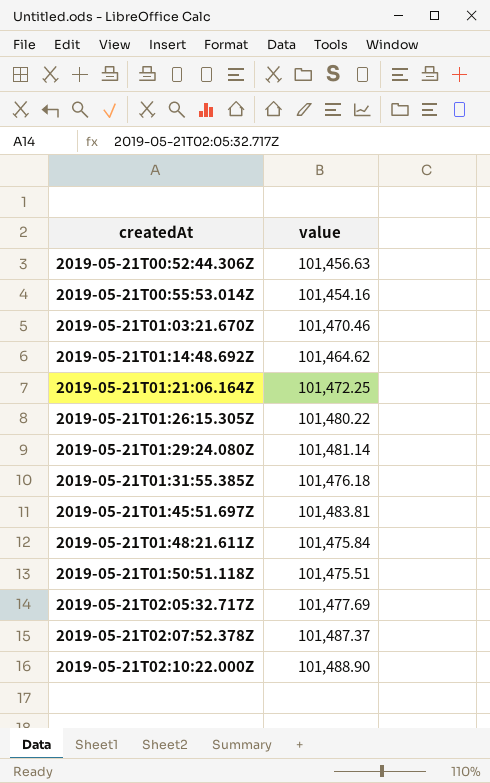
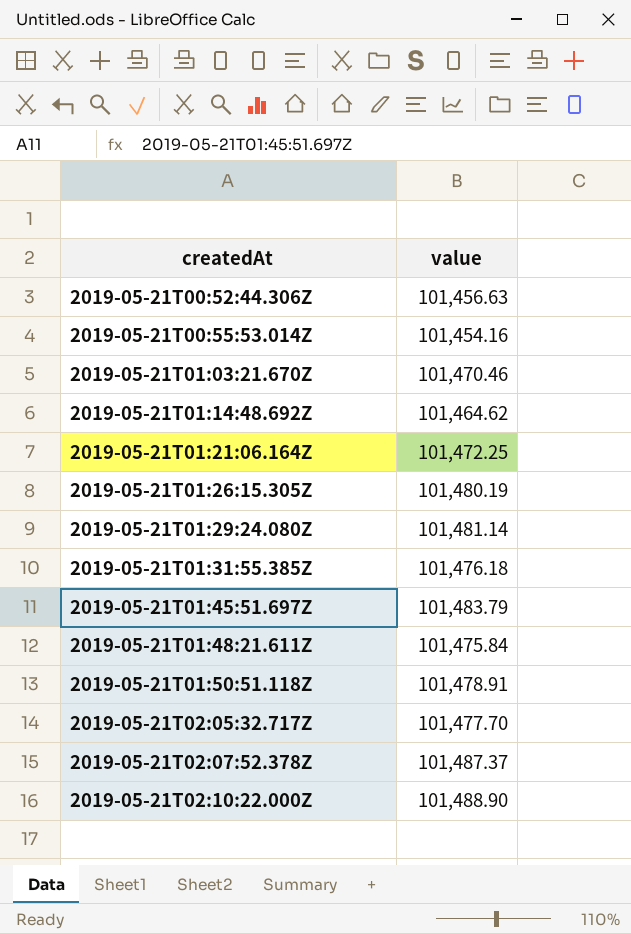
2019-05-21T01:26:15.305Z | value: 101,480.22 -> 101,480.19
2019-05-21T01:45:51.697Z | value: 101,483.81 -> 101,483.79
2019-05-21T01:50:51.118Z | value: 101,475.51 -> 101,478.91
2019-05-21T02:05:32.717Z | value: 101,477.69 -> 101,477.70

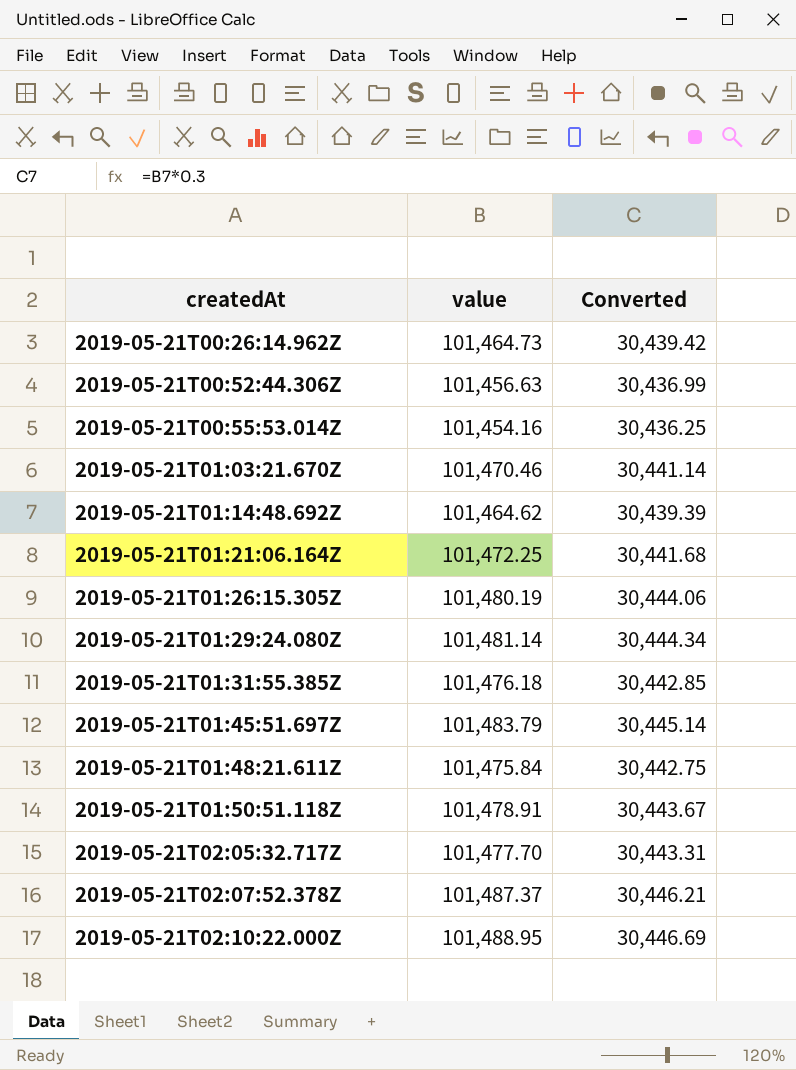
column Converted | formula: none -> [value] * 0.3
row 2019-05-21T00:26:14.962Z: none -> 101,464.73 | 30,439.42
2019-05-21T02:10:22.000Z | value: 101,488.90 -> 101,488.95

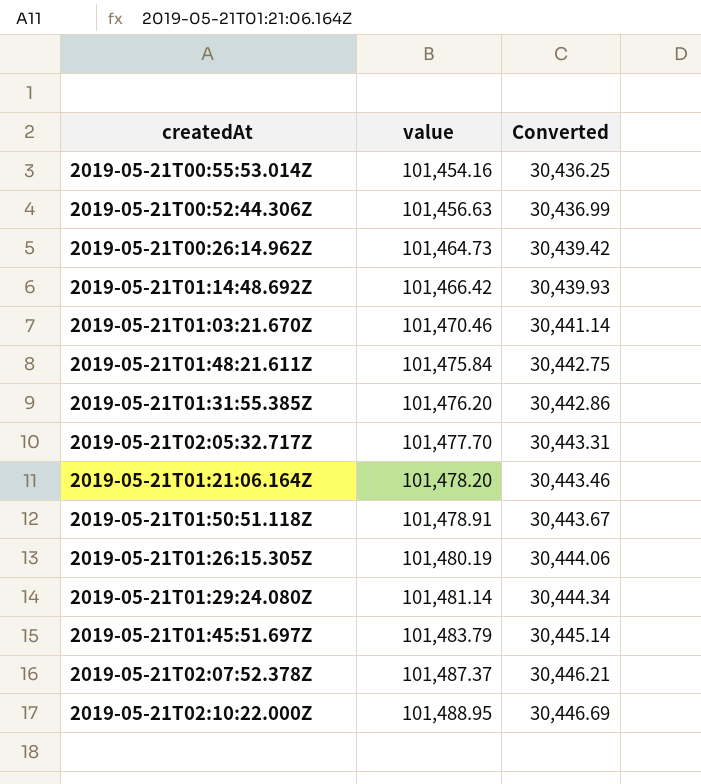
row order: createdAt ascending -> value ascending
2019-05-21T01:14:48.692Z | value: 101,464.62 -> 101,466.42
2019-05-21T01:14:48.692Z | Converted: 30,439.39 -> 30,439.93
2019-05-21T01:31:55.385Z | value: 101,476.18 -> 101,476.20
2019-05-21T01:31:55.385Z | Converted: 30,442.85 -> 30,442.86
2019-05-21T01:21:06.164Z | value: 101,472.25 -> 101,478.20
2019-05-21T01:21:06.164Z | Converted: 30,441.68 -> 30,443.46

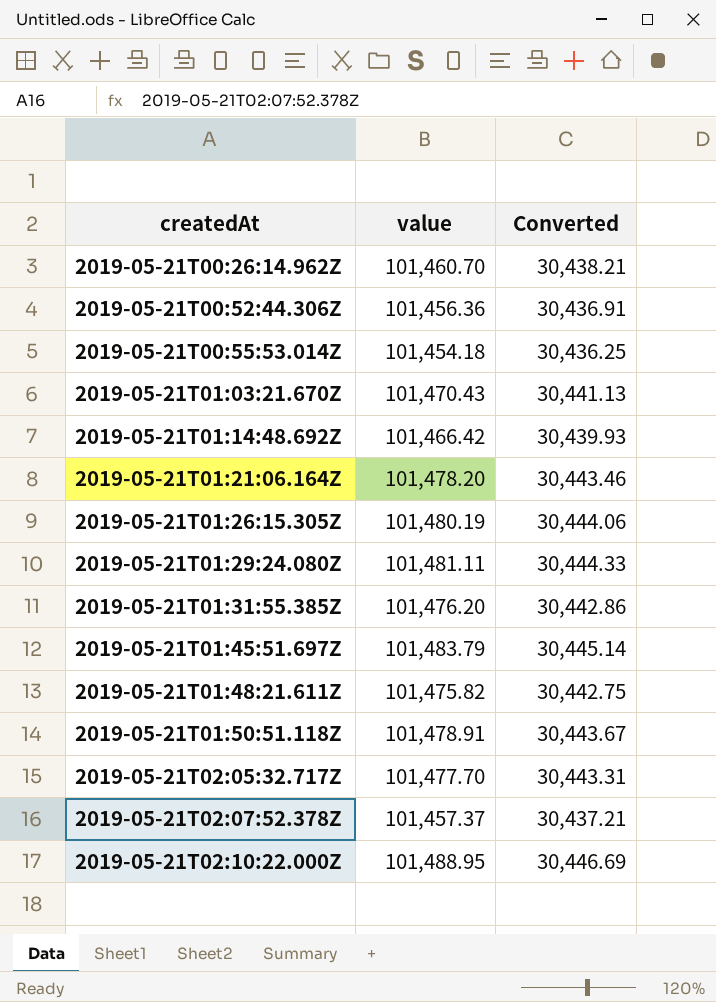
row order: value ascending -> createdAt ascending
2019-05-21T00:26:14.962Z | value: 101,464.73 -> 101,460.70
2019-05-21T00:26:14.962Z | Converted: 30,439.42 -> 30,438.21
2019-05-21T00:52:44.306Z | value: 101,456.63 -> 101,456.36
2019-05-21T00:52:44.306Z | Converted: 30,436.99 -> 30,436.91
2019-05-21T00:55:53.014Z | value: 101,454.16 -> 101,454.18
2019-05-21T01:03:21.670Z | value: 101,470.46 -> 101,470.43
2019-05-21T01:03:21.670Z | Converted: 30,441.14 -> 30,441.13
2019-05-21T01:29:24.080Z | value: 101,481.14 -> 101,481.11
2019-05-21T01:29:24.080Z | Converted: 30,444.34 -> 30,444.33
2019-05-21T01:48:21.611Z | value: 101,475.84 -> 101,475.82
2019-05-21T02:07:52.378Z | value: 101,487.37 -> 101,457.37
2019-05-21T02:07:52.378Z | Converted: 30,446.21 -> 30,437.21

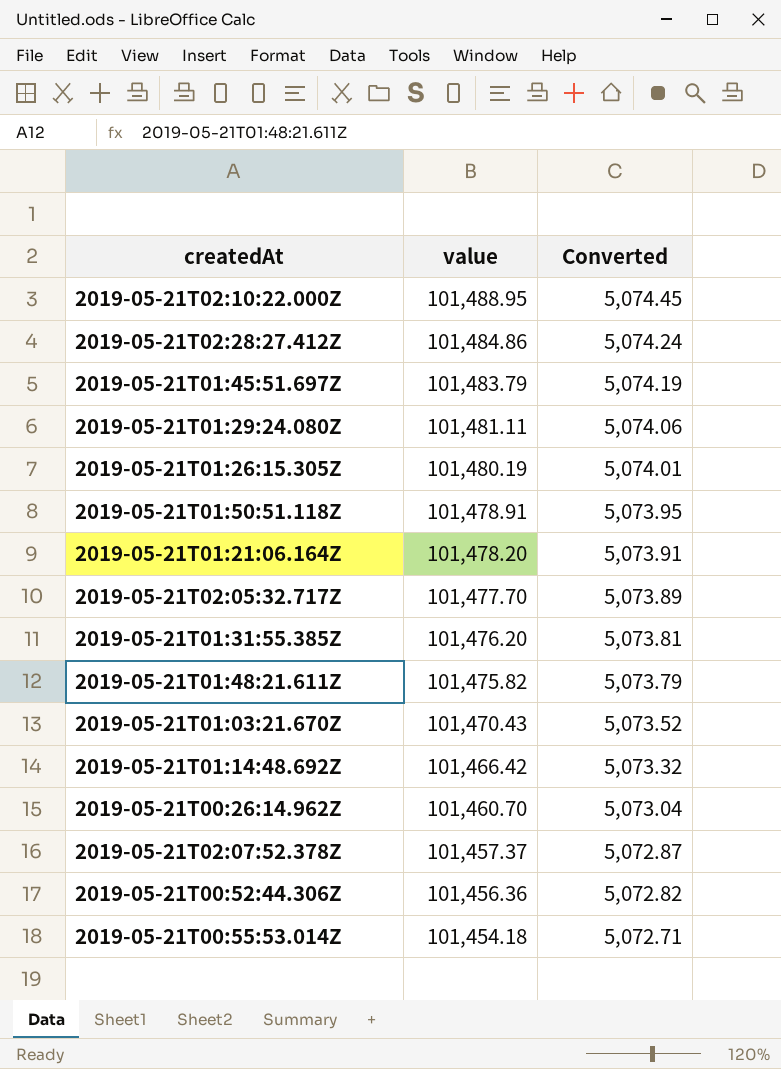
row order: createdAt ascending -> value descending
column Converted | formula: [value] * 0.3 -> [value] * 0.05
row 2019-05-21T02:28:27.412Z: none -> 101,484.86 | 5,074.24

